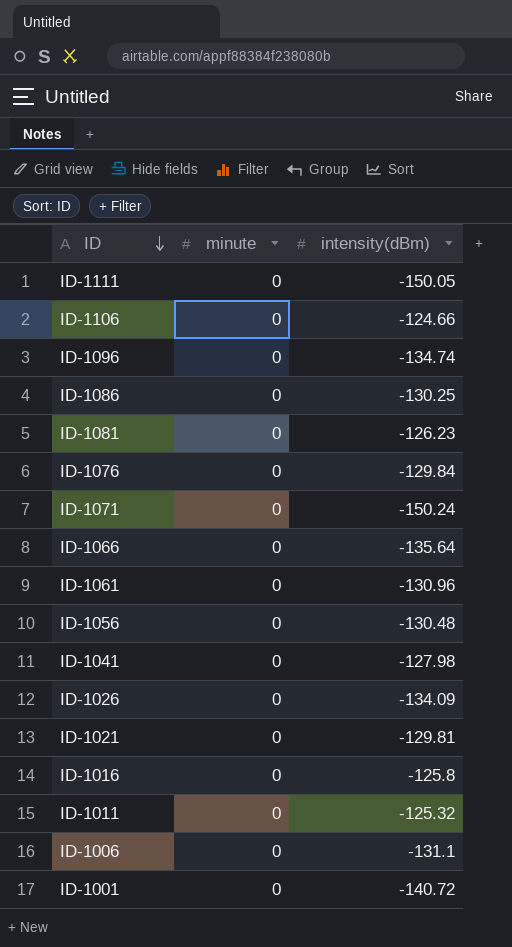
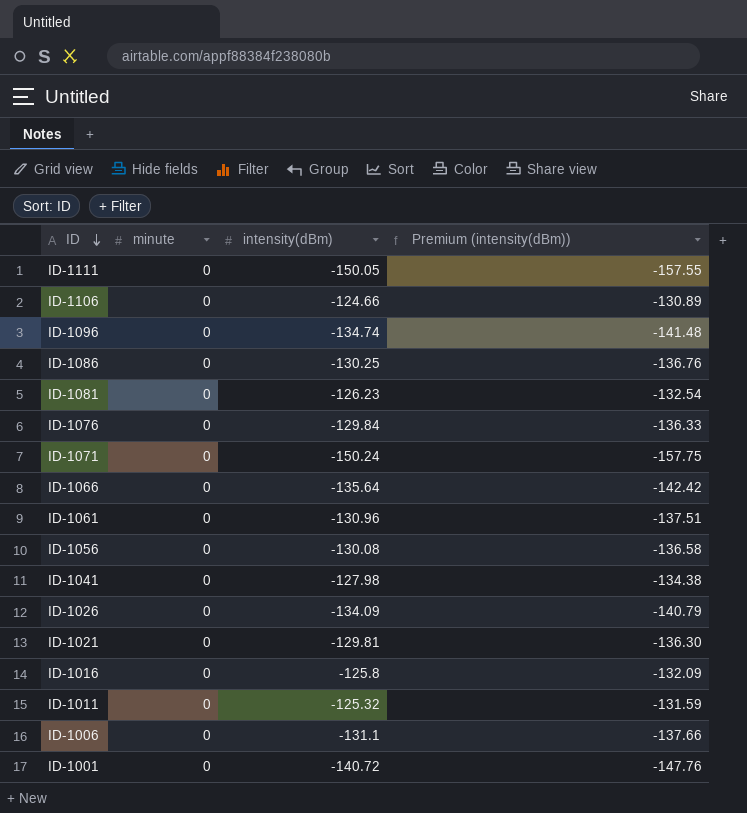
column Premium (intensity(dBm)) | formula: none -> [intensity(dBm)] * 1.05
ID-1056 | intensity(dBm): -130.48 -> -130.08

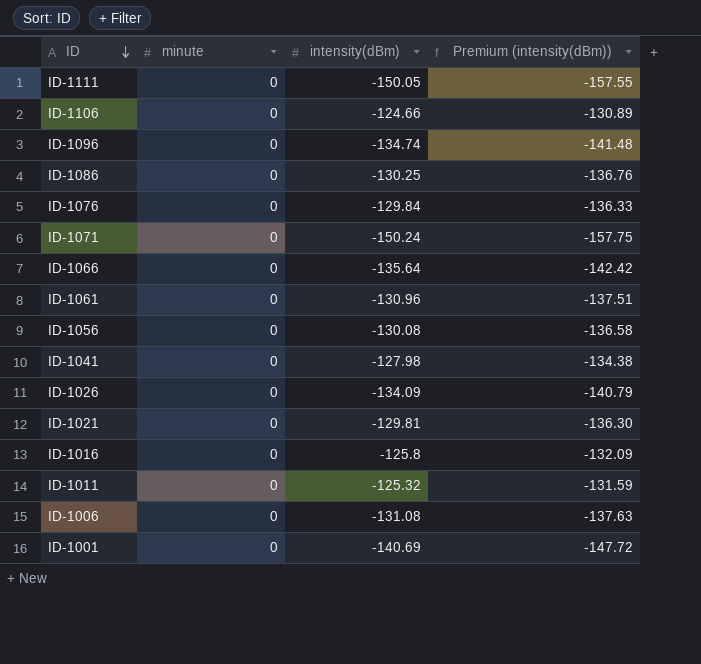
row ID-1081: 0 | -126.23 | -132.54 -> none
ID-1006 | intensity(dBm): -131.1 -> -131.08
ID-1006 | Premium (intensity(dBm)): -137.66 -> -137.63
ID-1001 | intensity(dBm): -140.72 -> -140.69
ID-1001 | Premium (intensity(dBm)): -147.76 -> -147.72

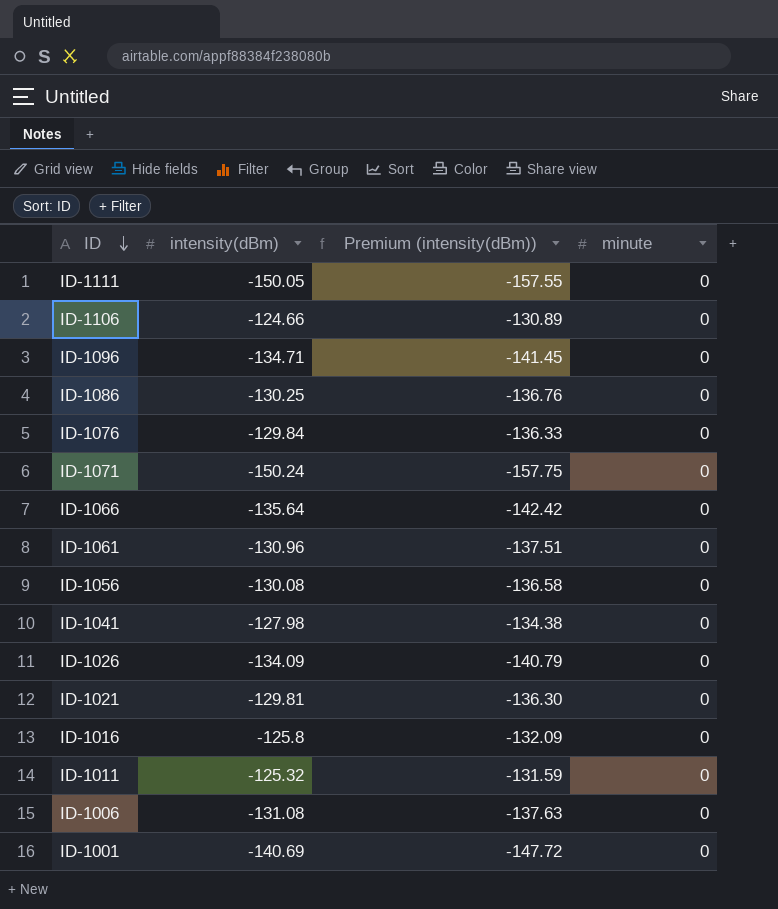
column minute | position: 2 -> 4
ID-1096 | intensity(dBm): -134.74 -> -134.71
ID-1096 | Premium (intensity(dBm)): -141.48 -> -141.45

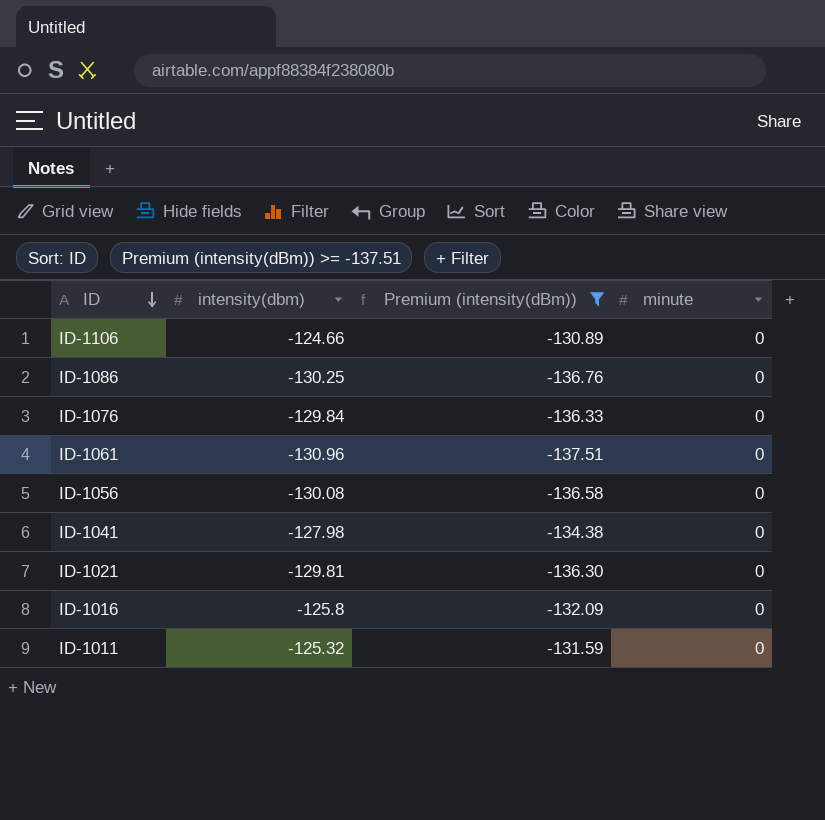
filter: none -> Premium (intensity(dBm)) >= -137.51
column name: intensity(dBm) -> intensity(dbm)

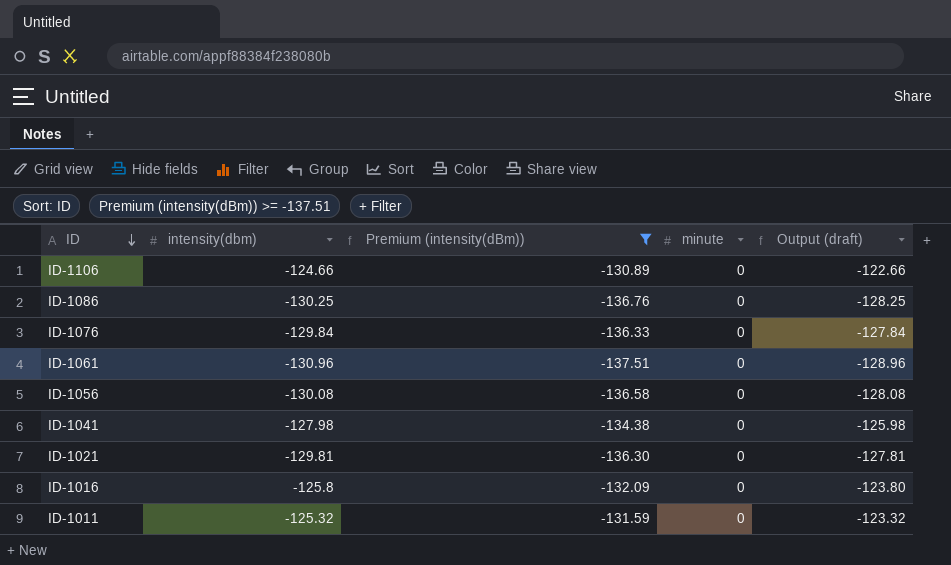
column Output (draft) | formula: none -> [intensity(dbm)] + 2

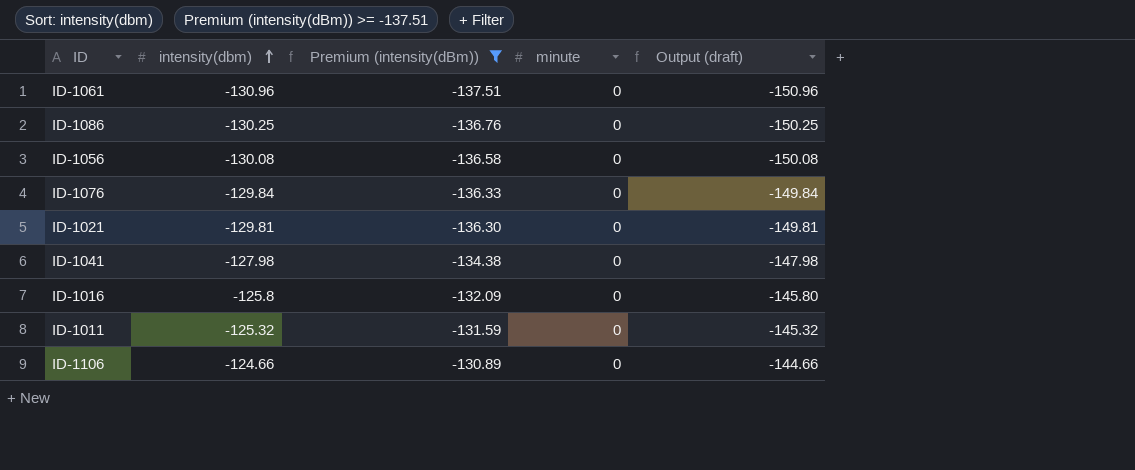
row order: ID descending -> intensity(dbm) ascending
column Output (draft) | formula: [intensity(dbm)] + 2 -> [intensity(dbm)] - 20

